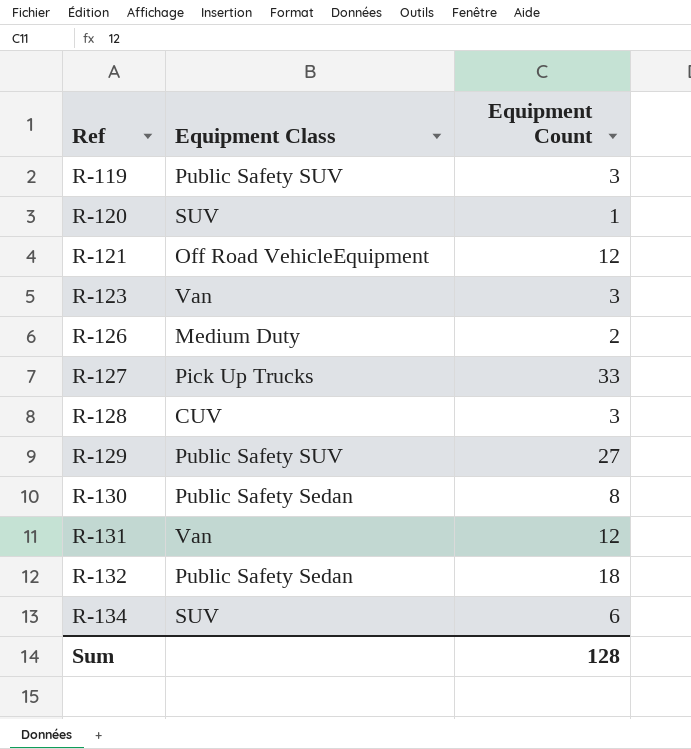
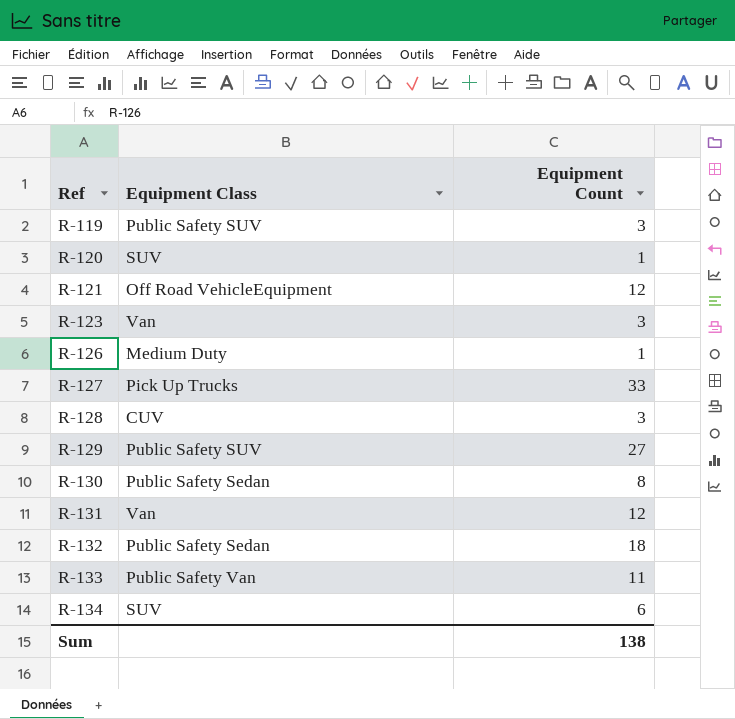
R-126 | Equipment Count: 2 -> 1
row R-133: none -> Public Safety Van | 11
Sum | Equipment Count: 128 -> 138

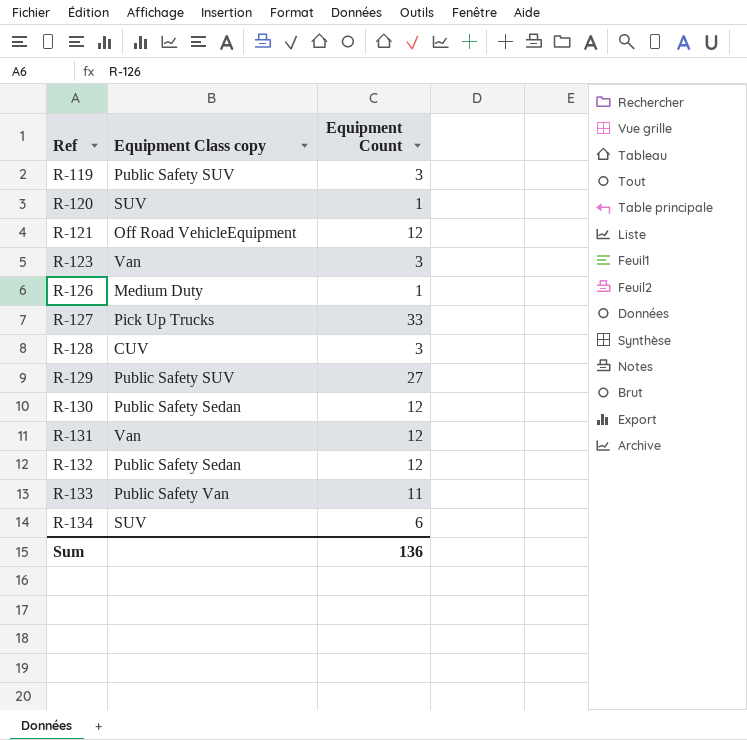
column name: Equipment Class -> Equipment Class copy
R-130 | Equipment Count: 8 -> 12
R-132 | Equipment Count: 18 -> 12
Sum | Equipment Count: 138 -> 136

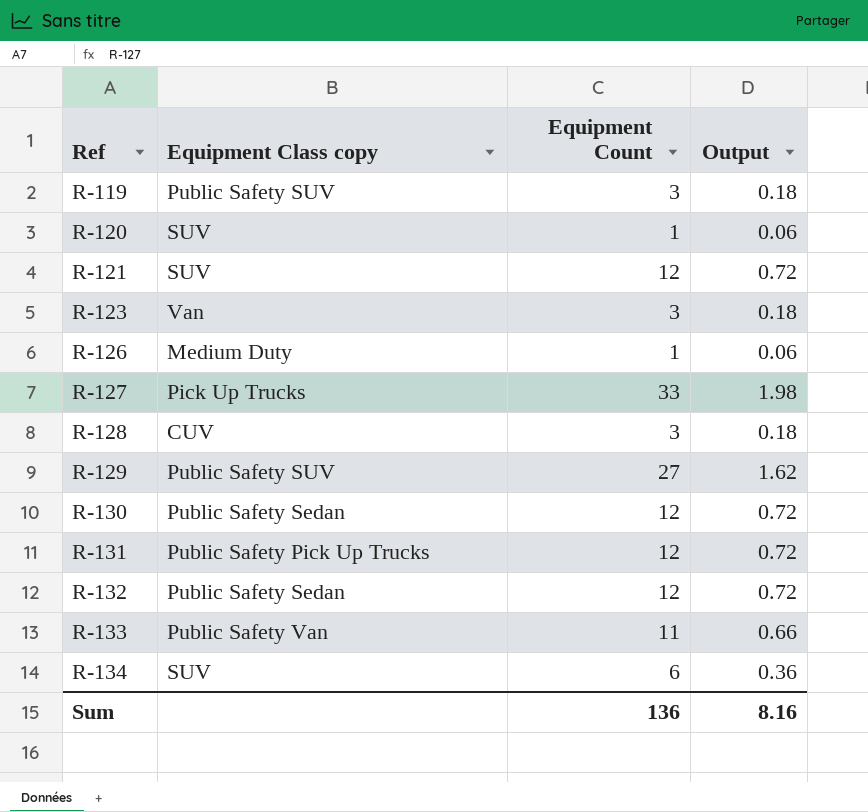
column Output | formula: none -> [Equipment Count] * 0.06
R-121 | Equipment Class copy: Off Road VehicleEquipment -> SUV
R-131 | Equipment Class copy: Van -> Public Safety Pick Up Trucks

